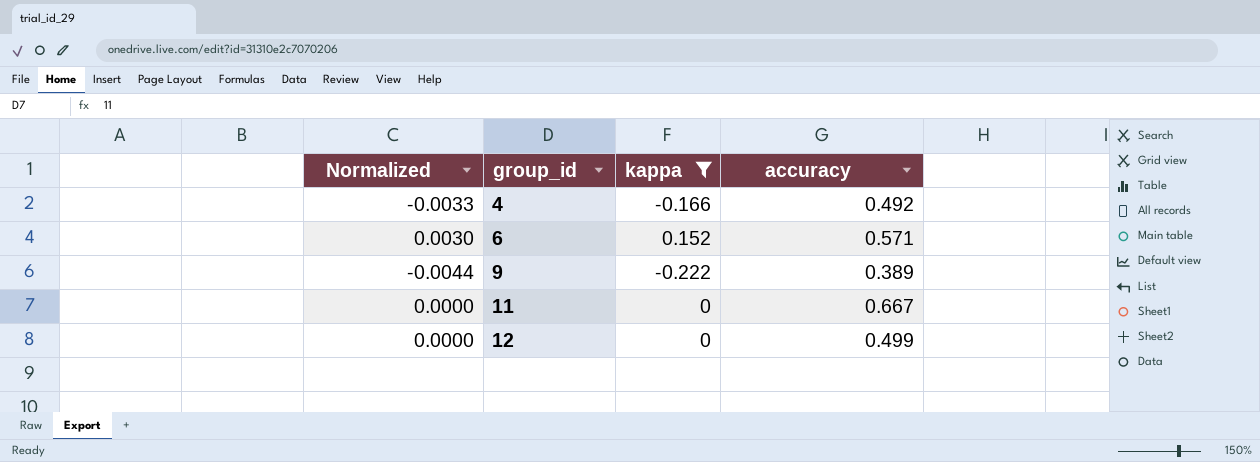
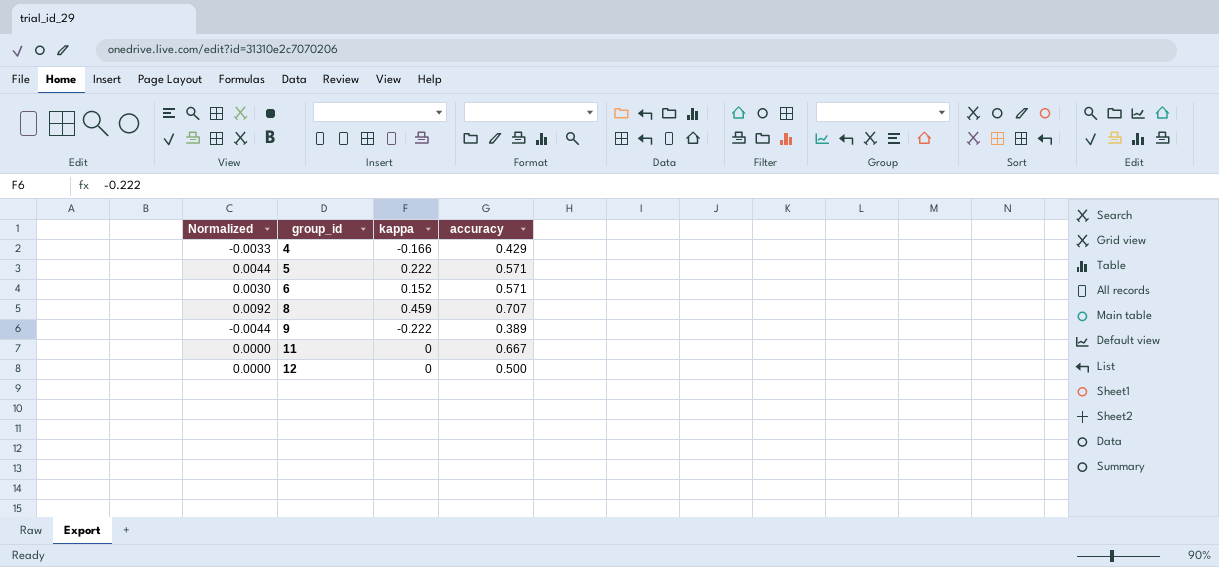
filter: kappa <= 0.152 -> none
4 | accuracy: 0.492 -> 0.429
12 | accuracy: 0.499 -> 0.500

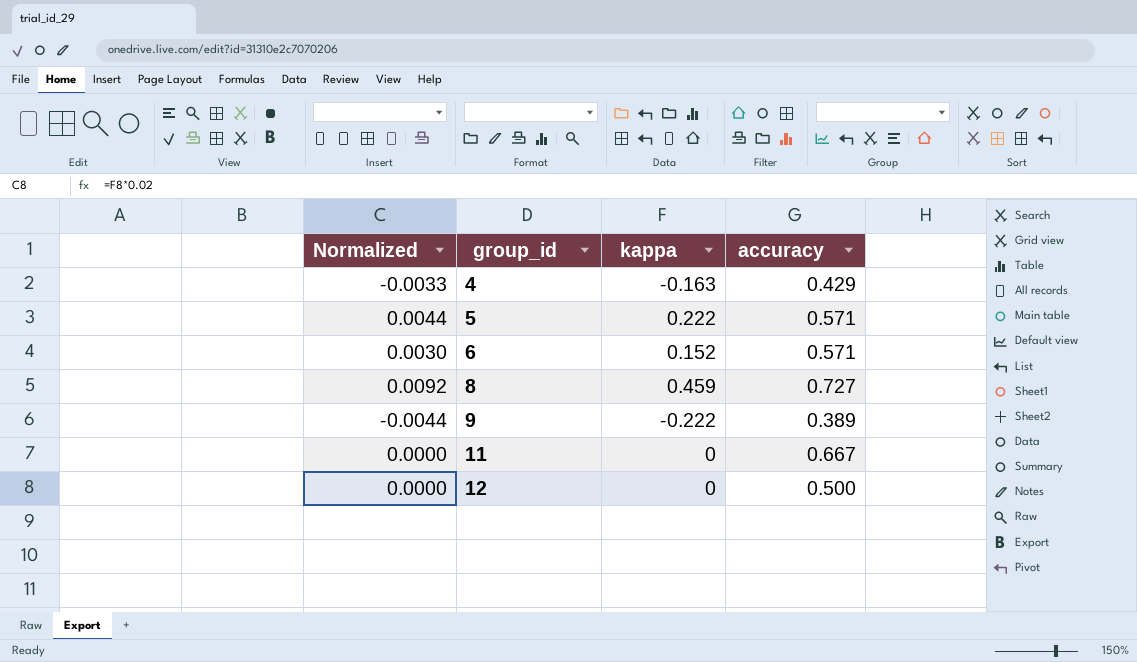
4 | kappa: -0.166 -> -0.163
8 | accuracy: 0.707 -> 0.727

